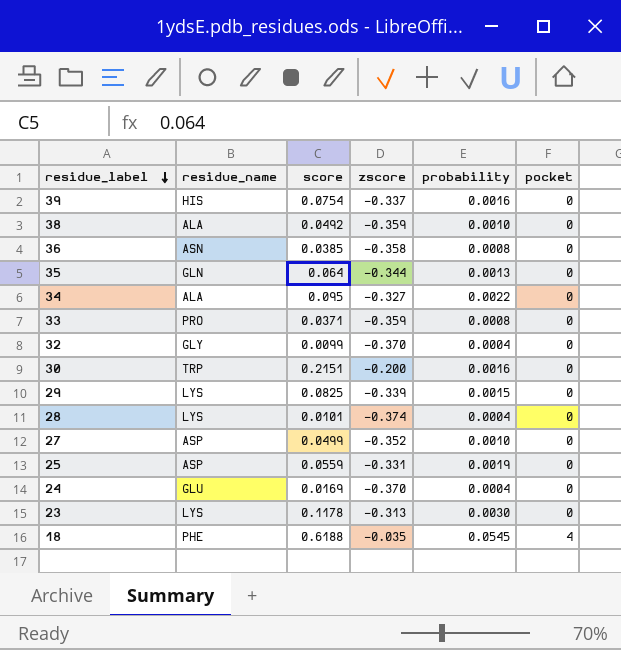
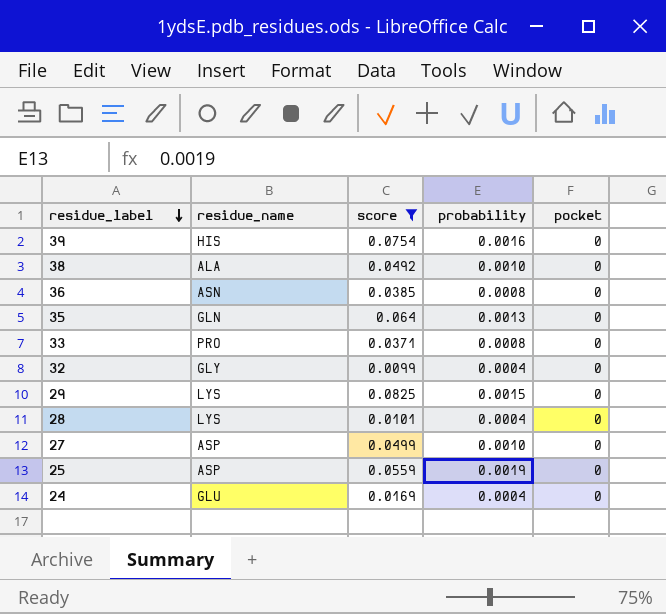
filter: none -> score <= 0.0825
column zscore | position: 4 -> none

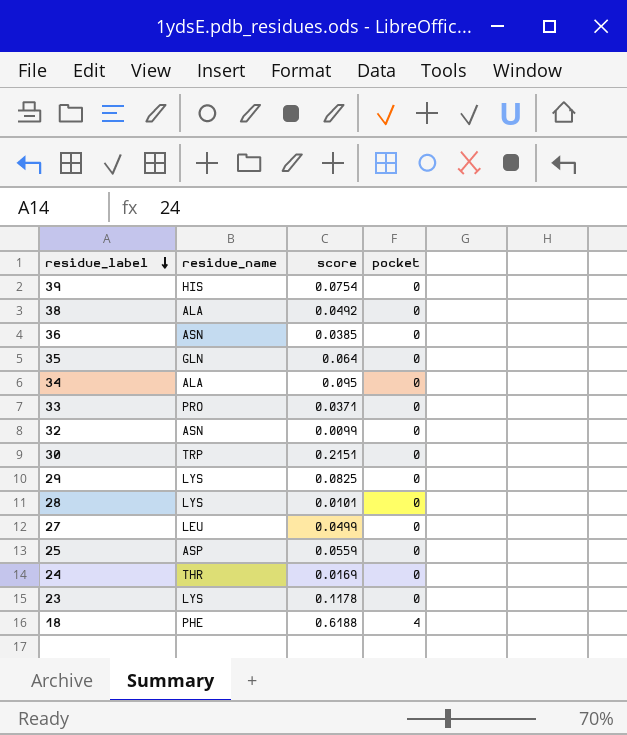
filter: score <= 0.0825 -> none
column probability | position: 4 -> none
32 | residue_name: GLY -> ASN
27 | residue_name: ASP -> LEU
24 | residue_name: GLU -> THR

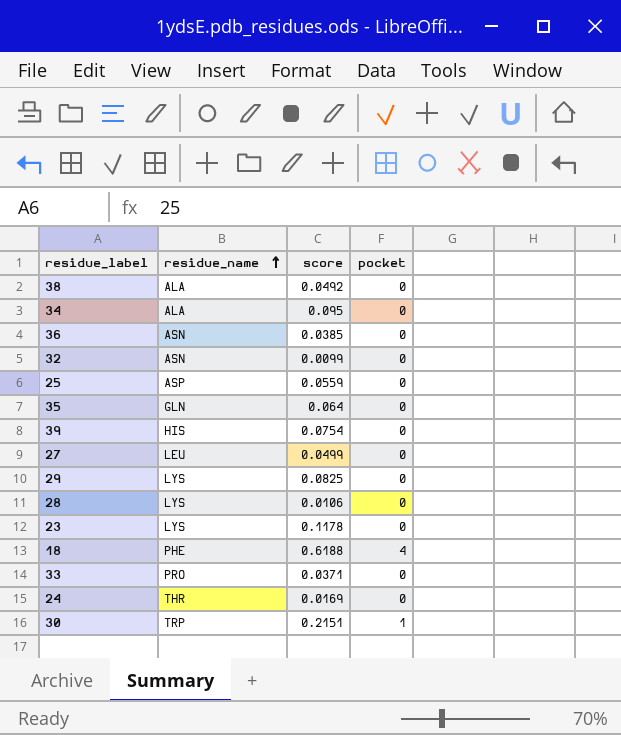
row order: residue_label descending -> residue_name ascending
28 | score: 0.0101 -> 0.0106
30 | pocket: 0 -> 1

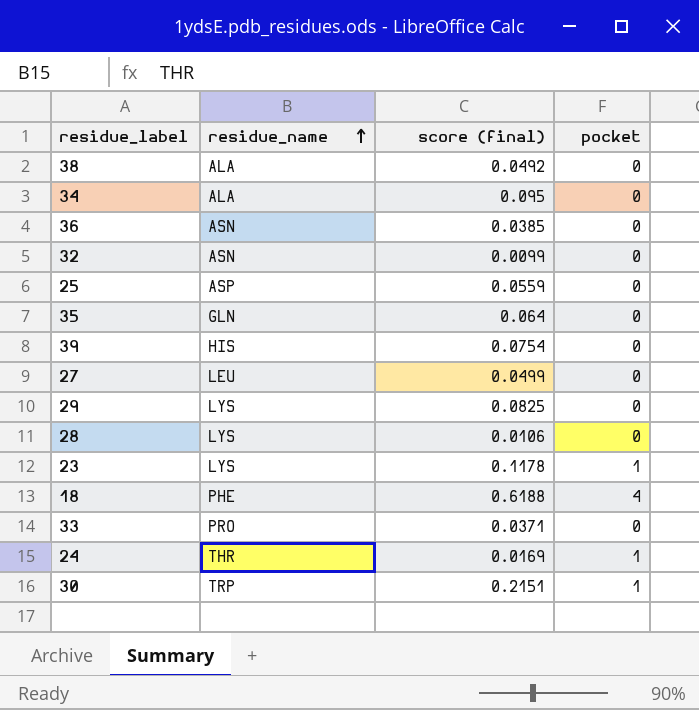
column name: score -> score (final)
23 | pocket: 0 -> 1
24 | pocket: 0 -> 1

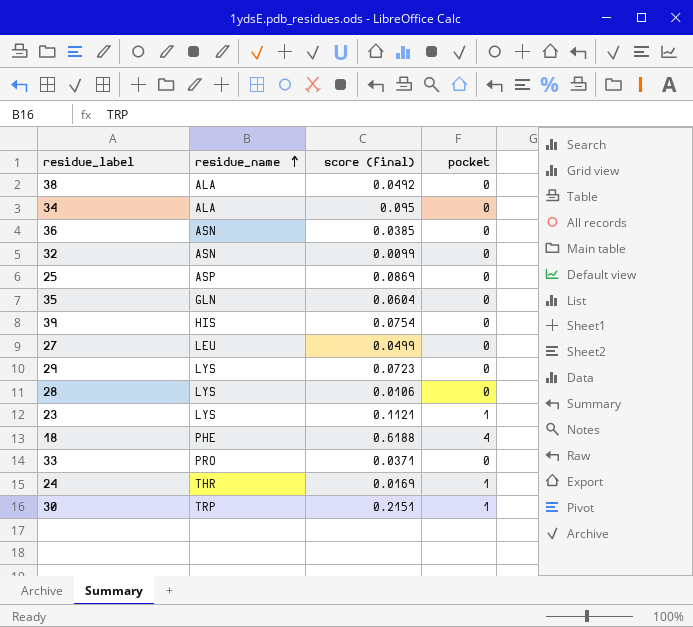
25 | score (final): 0.0559 -> 0.0869
35 | score (final): 0.064 -> 0.0604
29 | score (final): 0.0825 -> 0.0723
23 | score (final): 0.1178 -> 0.1121

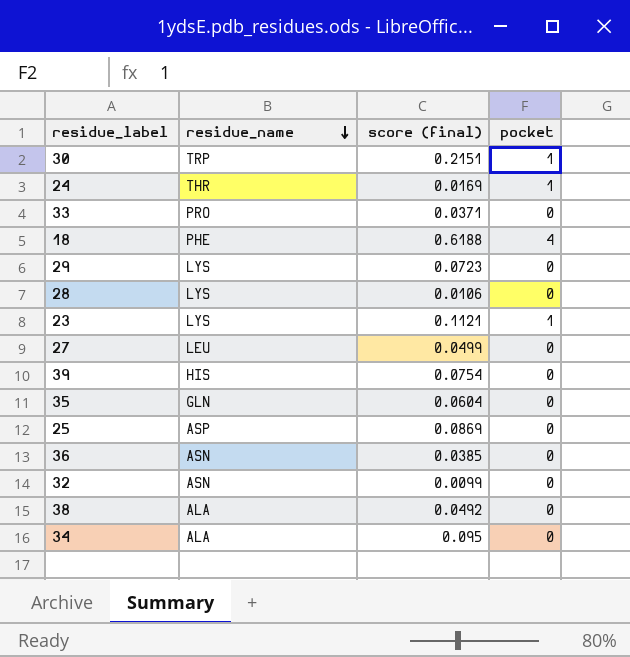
row order: residue_name ascending -> residue_name descending

